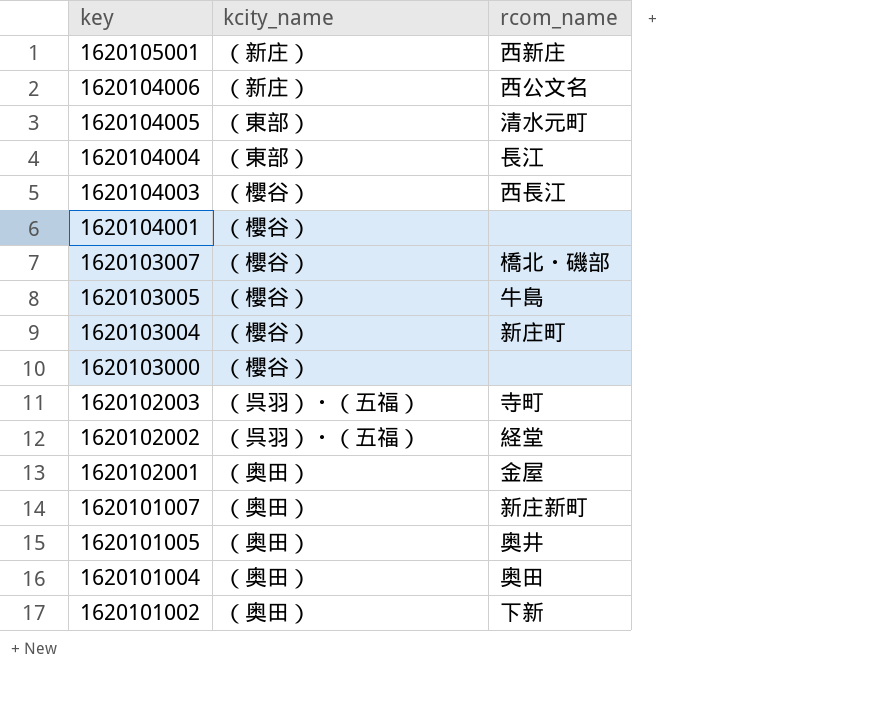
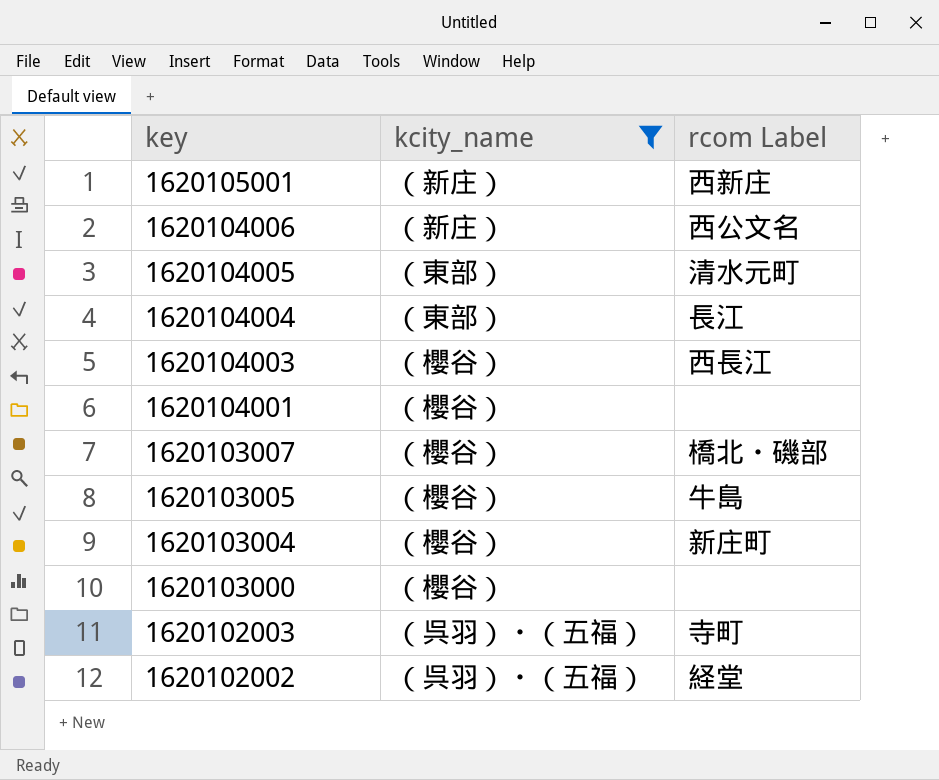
filter: none -> kcity_name != （奥田）
column name: rcom_name -> rcom Label

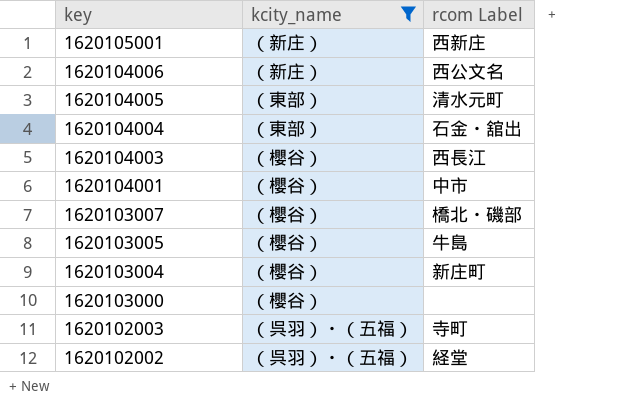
1620104004 | rcom Label: 長江 -> 石金・舘出
1620104001 | rcom Label: none -> 中市

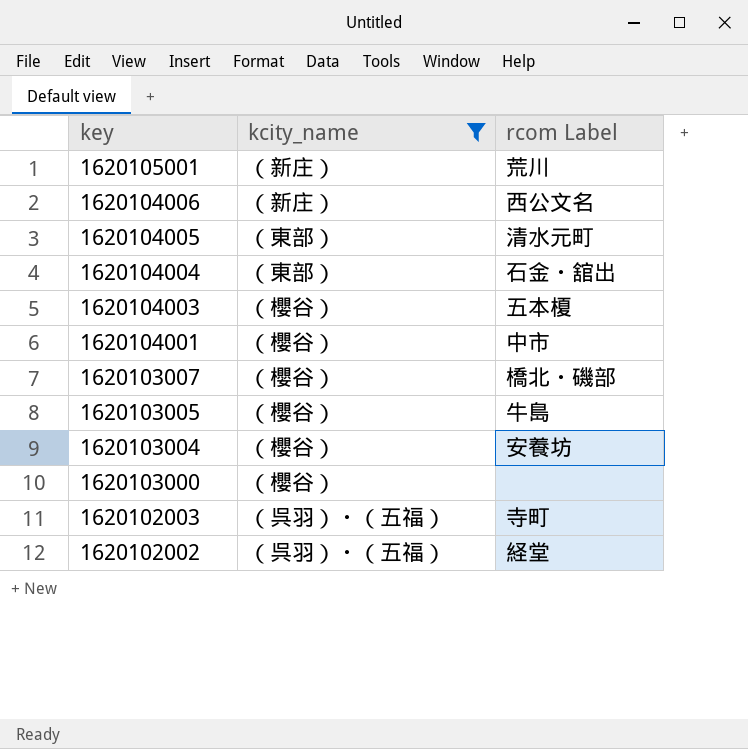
1620105001 | rcom Label: 西新庄 -> 荒川
1620104003 | rcom Label: 西長江 -> 五本榎
1620103004 | rcom Label: 新庄町 -> 安養坊

